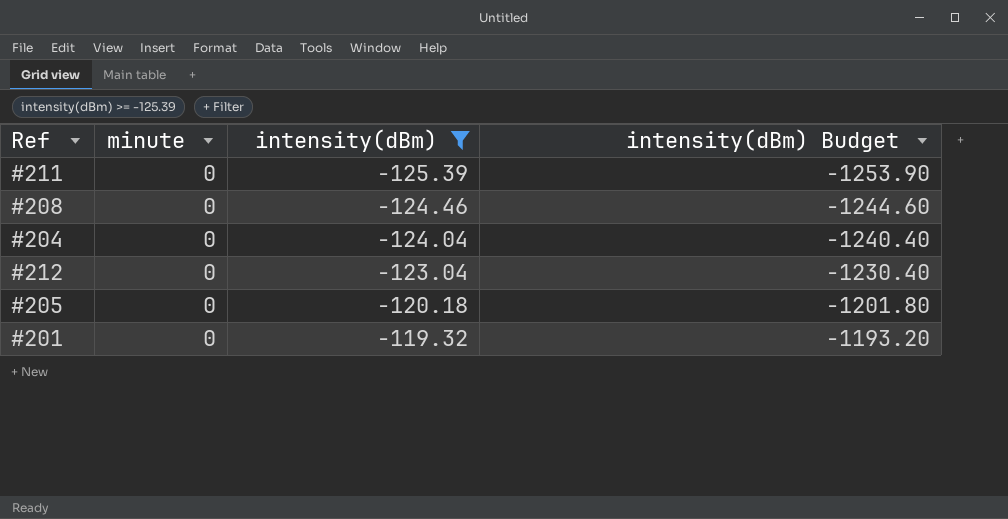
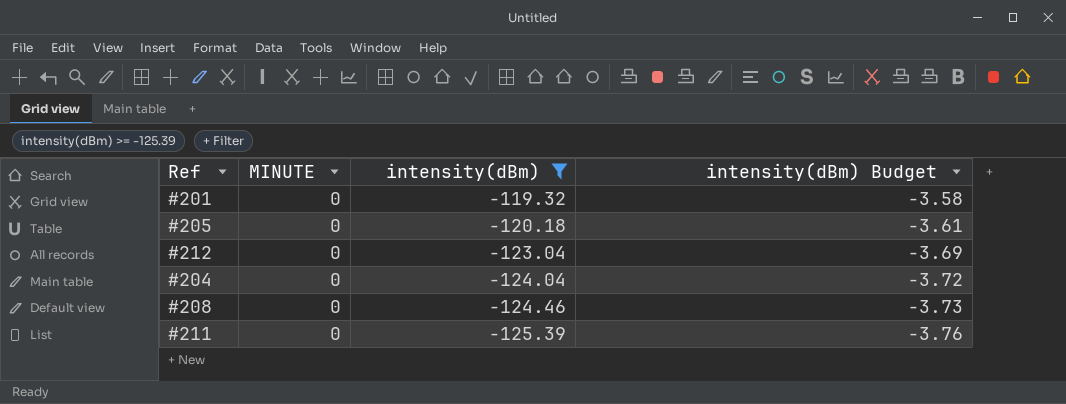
row order: intensity(dBm) ascending -> intensity(dBm) descending
column name: minute -> MINUTE
column intensity(dBm) Budget | formula: [intensity(dBm)] * 10 -> [intensity(dBm)] * 0.03

